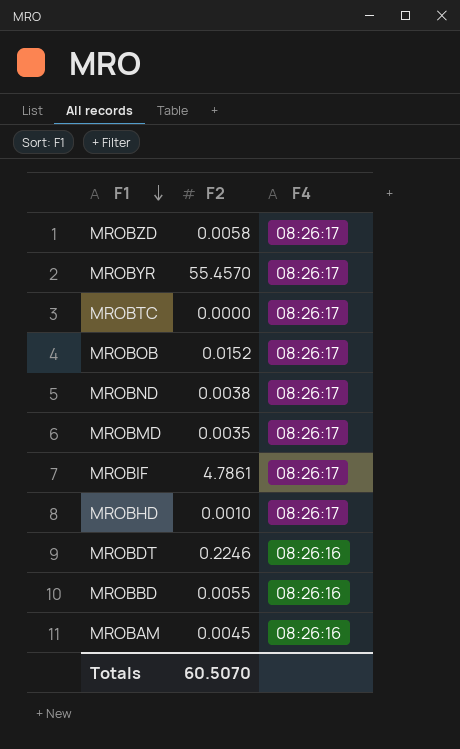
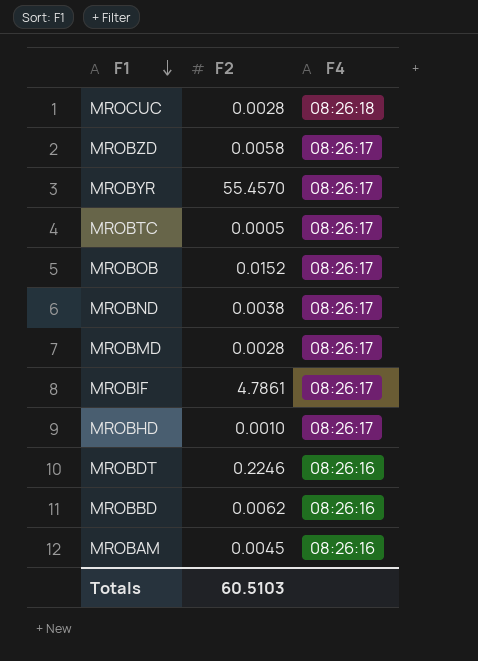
row MROCUC: none -> 0.0028 | 08:26:18
MROBTC | F2: 0.0000 -> 0.0005
MROBMD | F2: 0.0035 -> 0.0028
MROBBD | F2: 0.0055 -> 0.0062
Totals | F2: 60.5070 -> 60.5103

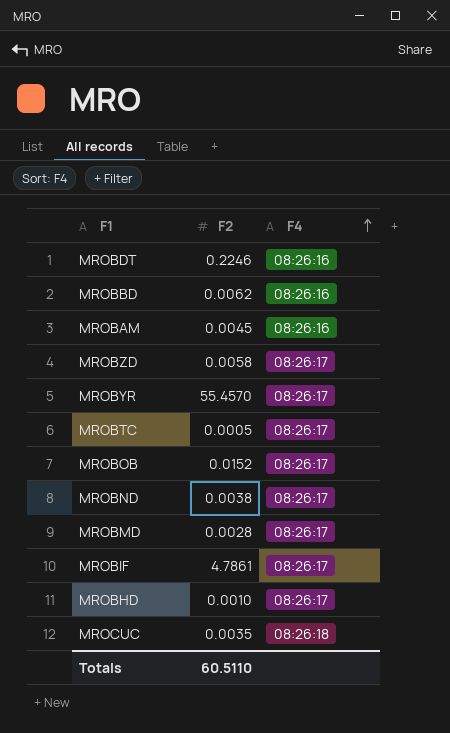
row order: F1 descending -> F4 ascending
MROCUC | F2: 0.0028 -> 0.0035
Totals | F2: 60.5103 -> 60.5110

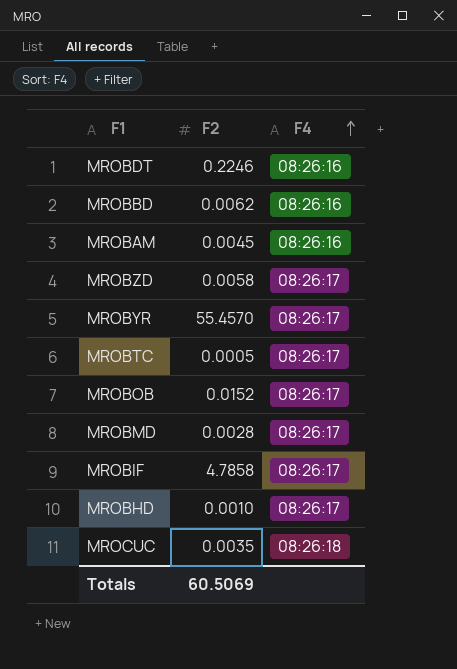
row MROBND: 0.0038 | 08:26:17 -> none
MROBIF | F2: 4.7861 -> 4.7858
Totals | F2: 60.5110 -> 60.5069

